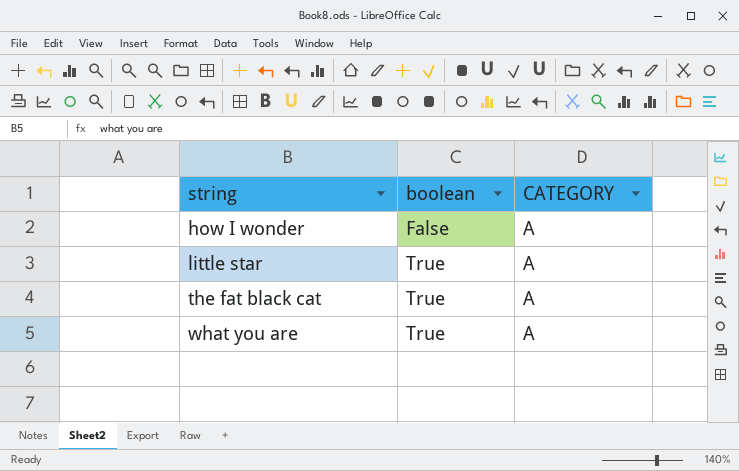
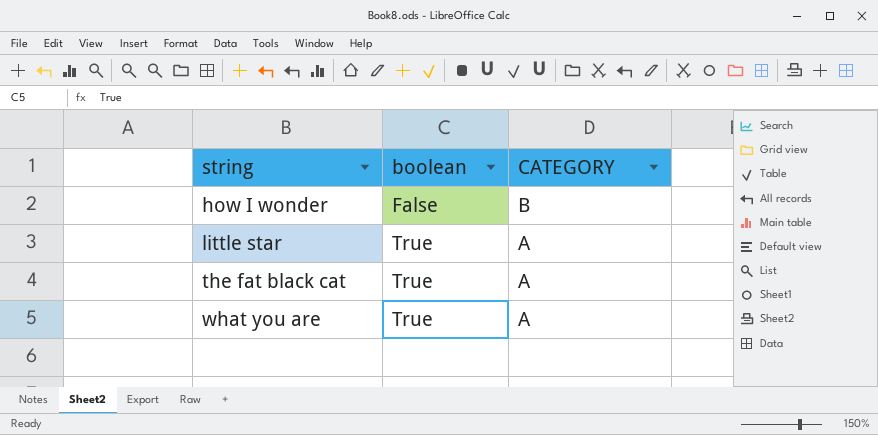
how I wonder | CATEGORY: A -> B

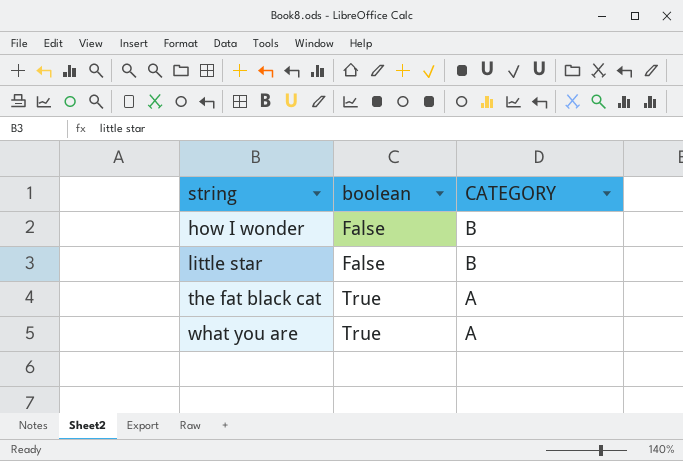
little star | boolean: True -> False
little star | CATEGORY: A -> B

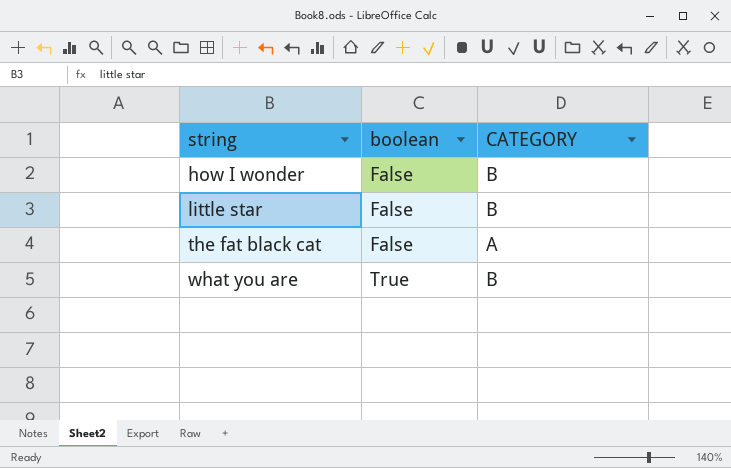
the fat black cat | boolean: True -> False
what you are | CATEGORY: A -> B

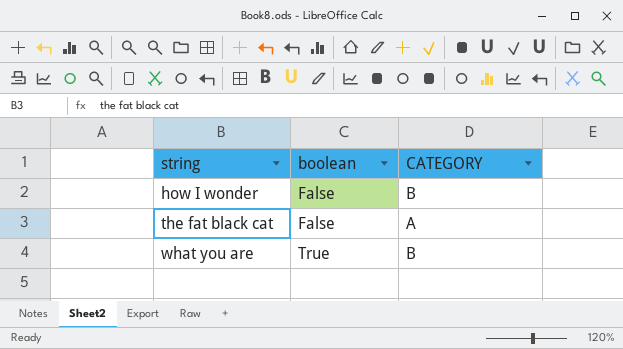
row little star: False | B -> none

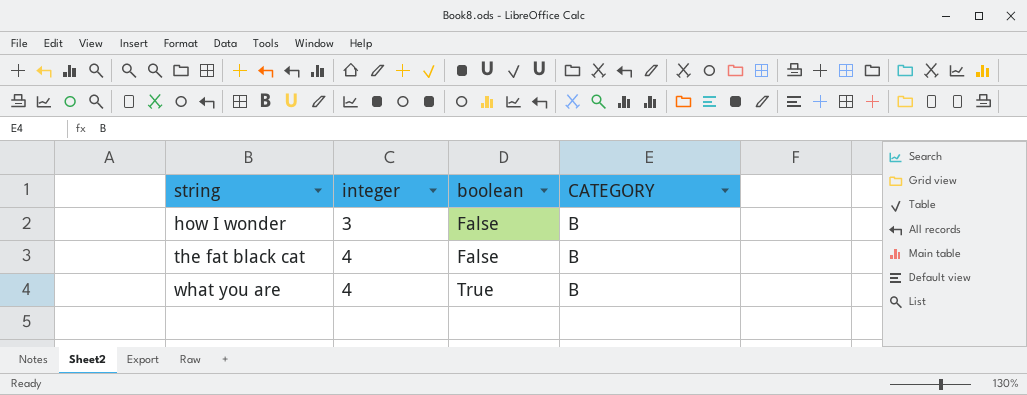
column integer | position: none -> 2
the fat black cat | CATEGORY: A -> B

